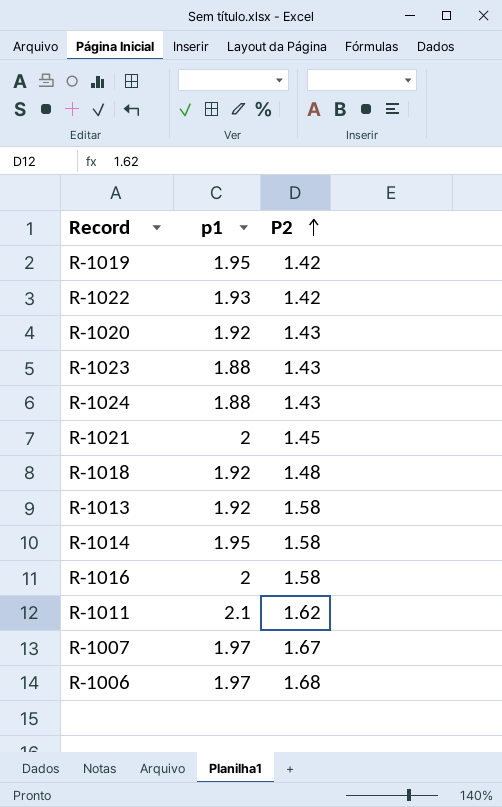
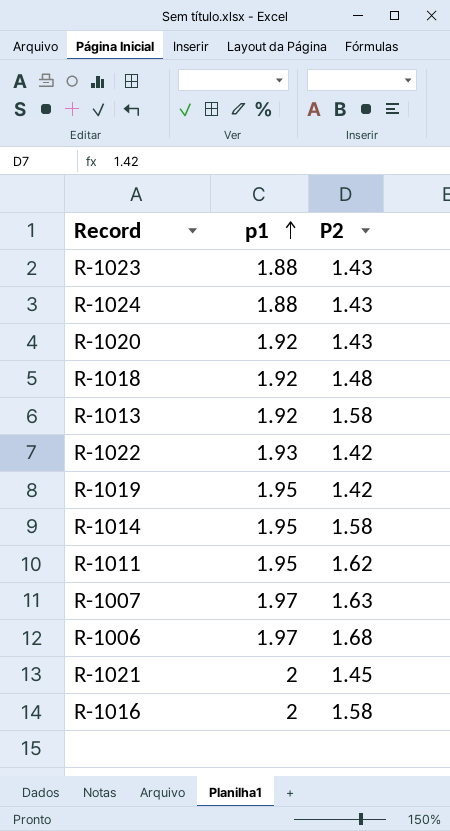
row order: P2 ascending -> p1 ascending
R-1011 | p1: 2.1 -> 1.95
R-1007 | P2: 1.67 -> 1.63

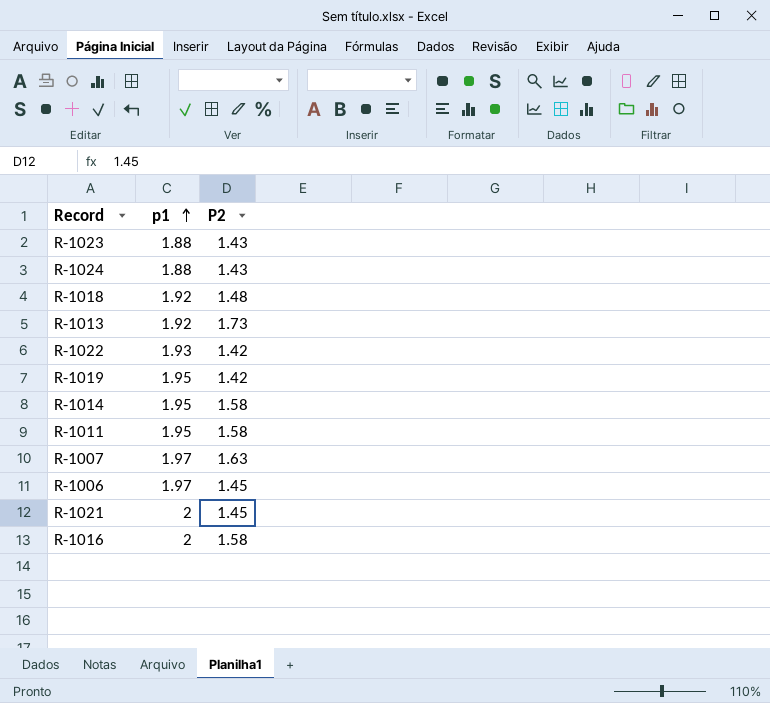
row R-1020: 1.92 | 1.43 -> none
R-1013 | P2: 1.58 -> 1.73
R-1011 | P2: 1.62 -> 1.58
R-1006 | P2: 1.68 -> 1.45

